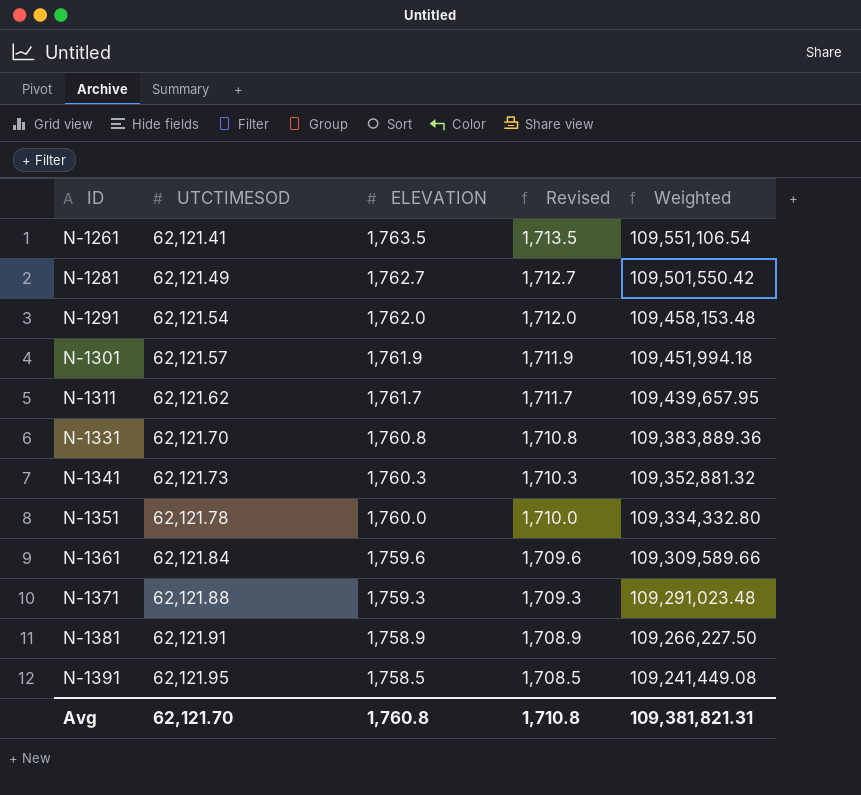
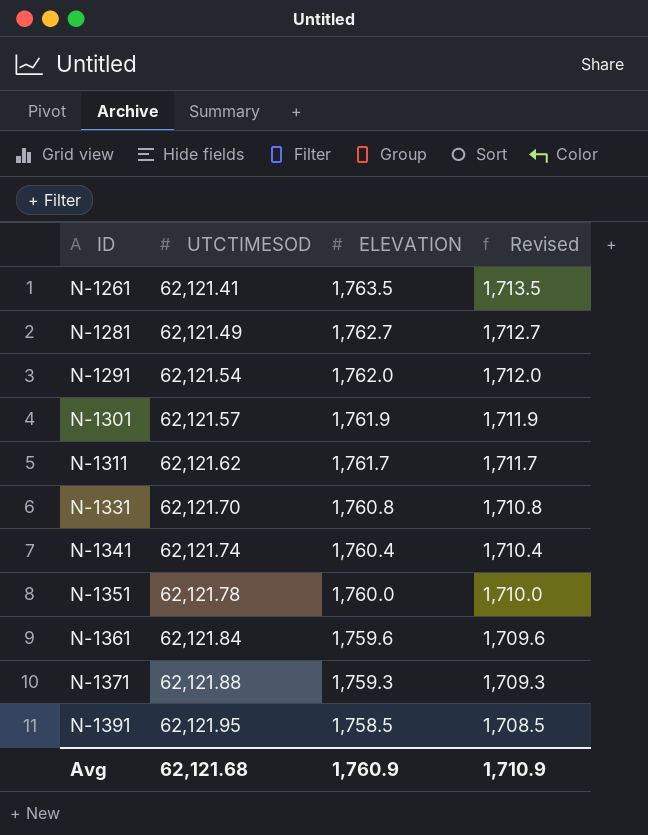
column Weighted | formula: [UTCTIMESOD] * [ELEVATION] -> none
row N-1381: 62,121.91 | 1,758.9 | 1,708.9 | 109,266,227.50 -> none
N-1341 | UTCTIMESOD: 62,121.73 -> 62,121.74
N-1341 | ELEVATION: 1,760.3 -> 1,760.4
N-1341 | Revised: 1,710.3 -> 1,710.4
Avg | UTCTIMESOD: 62,121.70 -> 62,121.68
Avg | ELEVATION: 1,760.8 -> 1,760.9
Avg | Revised: 1,710.8 -> 1,710.9

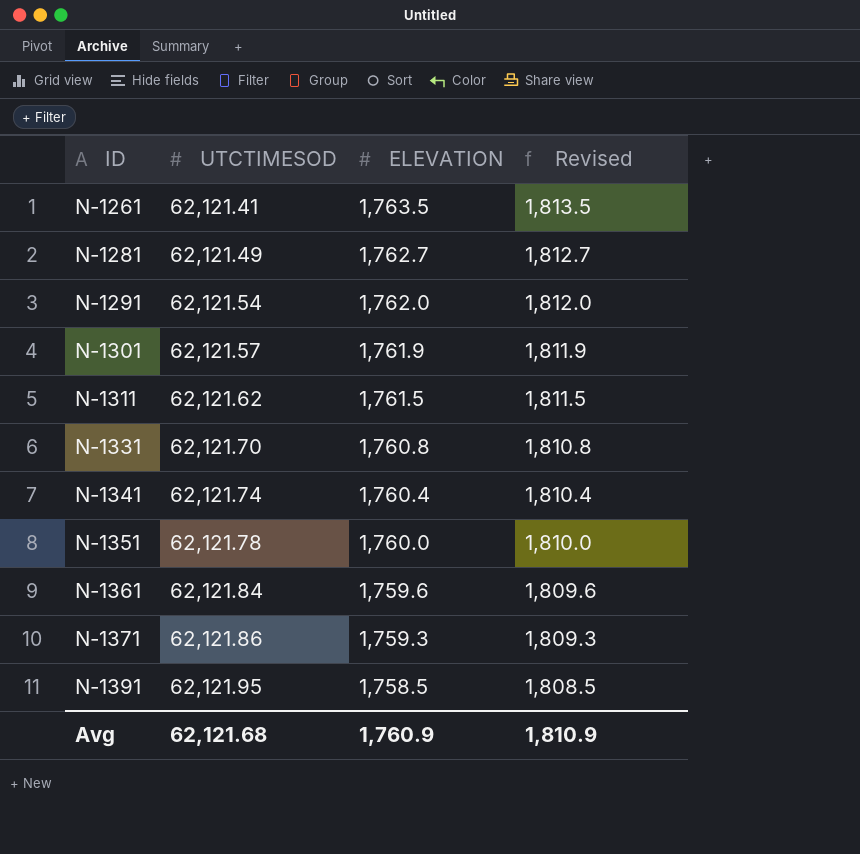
column Revised | formula: [ELEVATION] - 50 -> [ELEVATION] + 50
N-1311 | ELEVATION: 1,761.7 -> 1,761.5
N-1371 | UTCTIMESOD: 62,121.88 -> 62,121.86
Avg | Revised: 1,710.9 -> 1,810.9

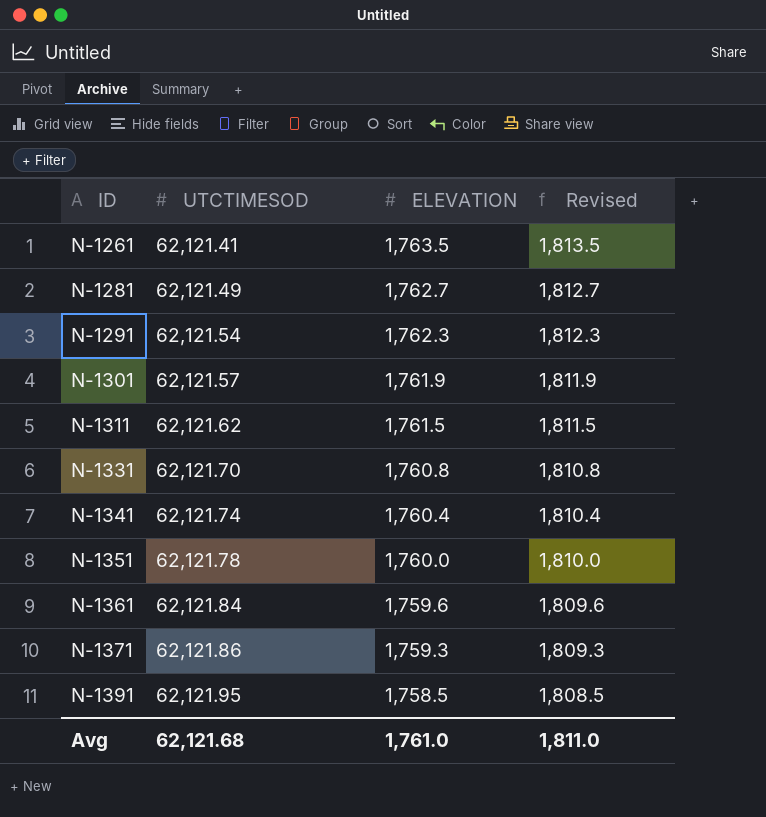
N-1291 | ELEVATION: 1,762.0 -> 1,762.3
N-1291 | Revised: 1,812.0 -> 1,812.3
Avg | ELEVATION: 1,760.9 -> 1,761.0
Avg | Revised: 1,810.9 -> 1,811.0

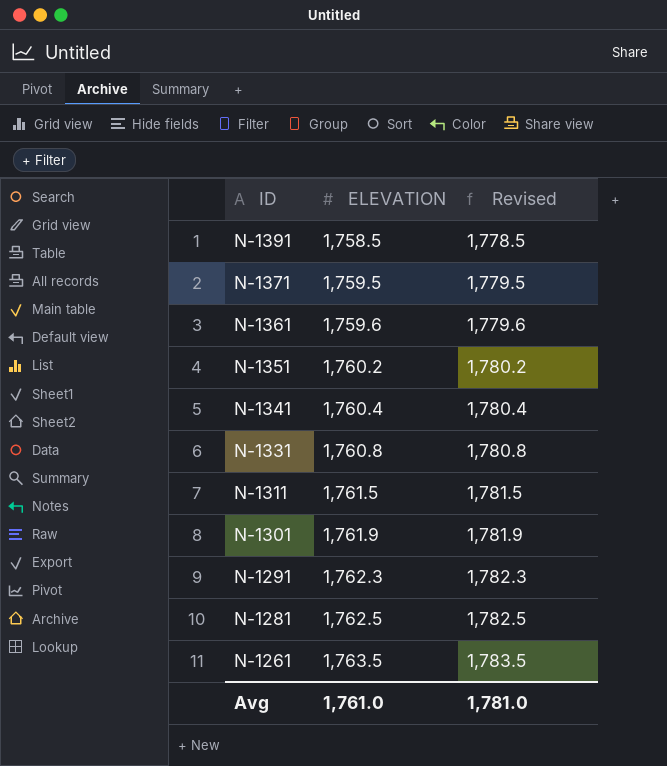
row order: ID ascending -> ID descending
column UTCTIMESOD | position: 2 -> none
column Revised | formula: [ELEVATION] + 50 -> [ELEVATION] + 20
N-1371 | ELEVATION: 1,759.3 -> 1,759.5
N-1351 | ELEVATION: 1,760.0 -> 1,760.2
N-1281 | ELEVATION: 1,762.7 -> 1,762.5
Avg | Revised: 1,811.0 -> 1,781.0

